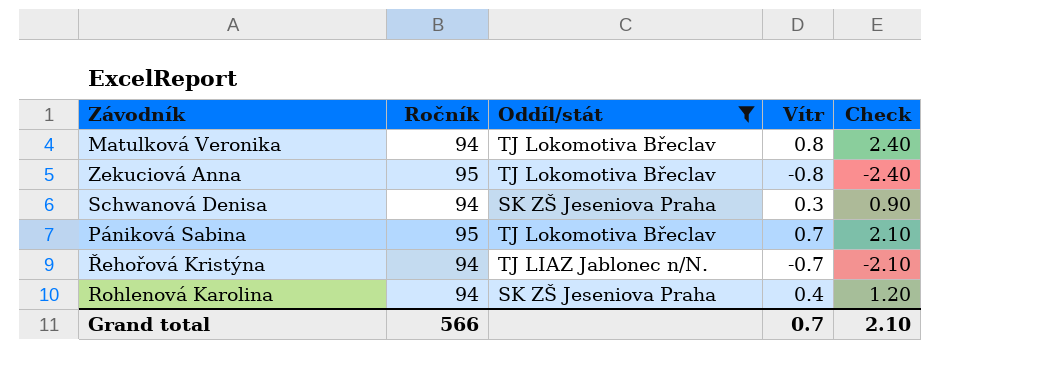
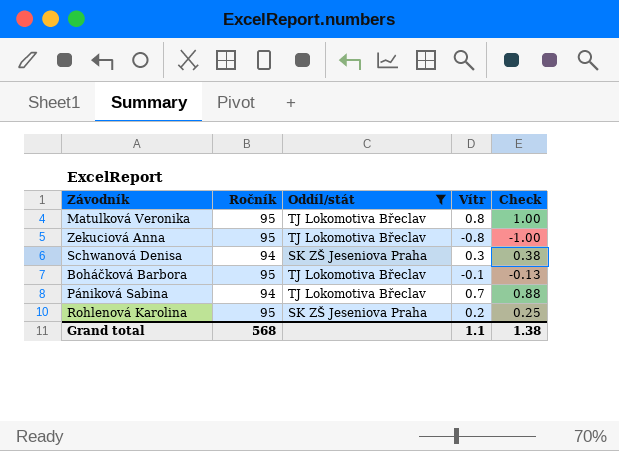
column Check | formula: [Vítr] * 3 -> [Vítr] * 1.25
row Řehořová Kristýna: 94 | TJ LIAZ Jablonec n/N. | -0.7 | -2.10 -> none
Matulková Veronika | Ročník: 94 -> 95
row Boháčková Barbora: none -> 95 | TJ Lokomotiva Břeclav | -0.1 | -0.13
Pániková Sabina | Ročník: 95 -> 94
Rohlenová Karolina | Ročník: 94 -> 95
Rohlenová Karolina | Vítr: 0.4 -> 0.2
Grand total | Ročník: 566 -> 568
Grand total | Vítr: 0.7 -> 1.1
Grand total | Check: 2.10 -> 1.38

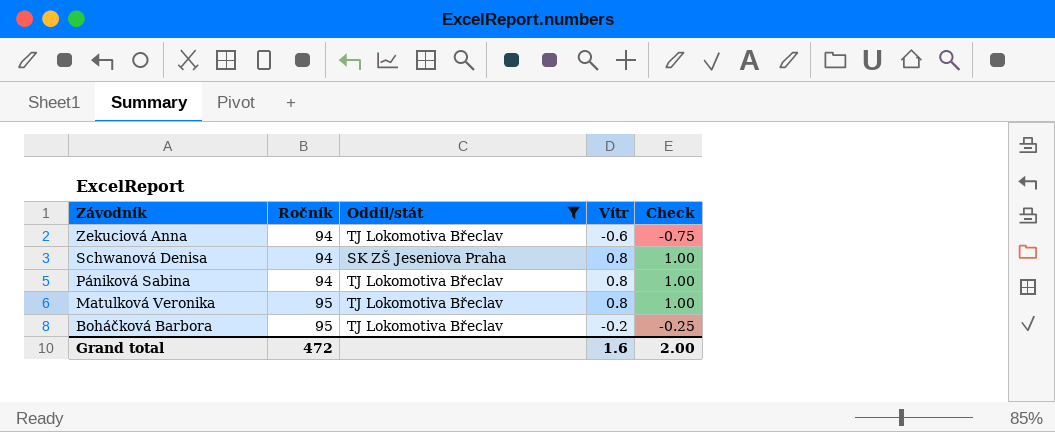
row order: none -> Závodník descending
row Rohlenová Karolina: 95 | SK ZŠ Jeseniova Praha | 0.2 | 0.25 -> none
Zekuciová Anna | Ročník: 95 -> 94
Zekuciová Anna | Vítr: -0.8 -> -0.6
Zekuciová Anna | Check: -1.00 -> -0.75
Schwanová Denisa | Vítr: 0.3 -> 0.8
Schwanová Denisa | Check: 0.38 -> 1.00
Pániková Sabina | Vítr: 0.7 -> 0.8
Pániková Sabina | Check: 0.88 -> 1.00
Boháčková Barbora | Vítr: -0.1 -> -0.2
Boháčková Barbora | Check: -0.13 -> -0.25
Grand total | Ročník: 568 -> 472
Grand total | Vítr: 1.1 -> 1.6
Grand total | Check: 1.38 -> 2.00

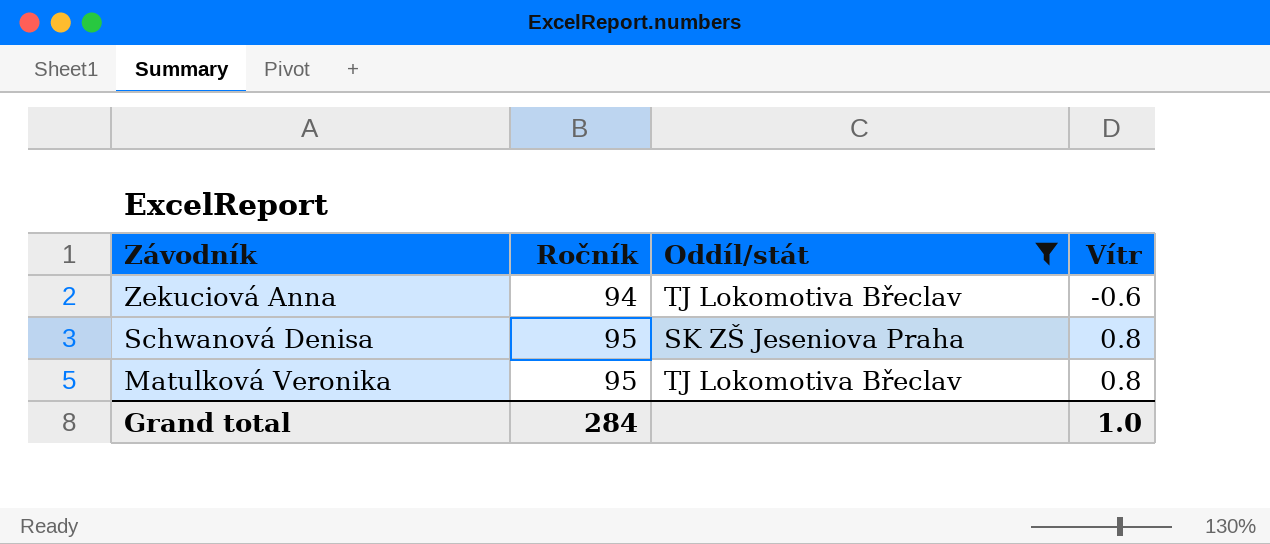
column Check | formula: [Vítr] * 1.25 -> none
row Pániková Sabina: 94 | TJ Lokomotiva Břeclav | 0.8 | 1.00 -> none
row Boháčková Barbora: 95 | TJ Lokomotiva Břeclav | -0.2 | -0.25 -> none
Schwanová Denisa | Ročník: 94 -> 95
Grand total | Ročník: 472 -> 284
Grand total | Vítr: 1.6 -> 1.0

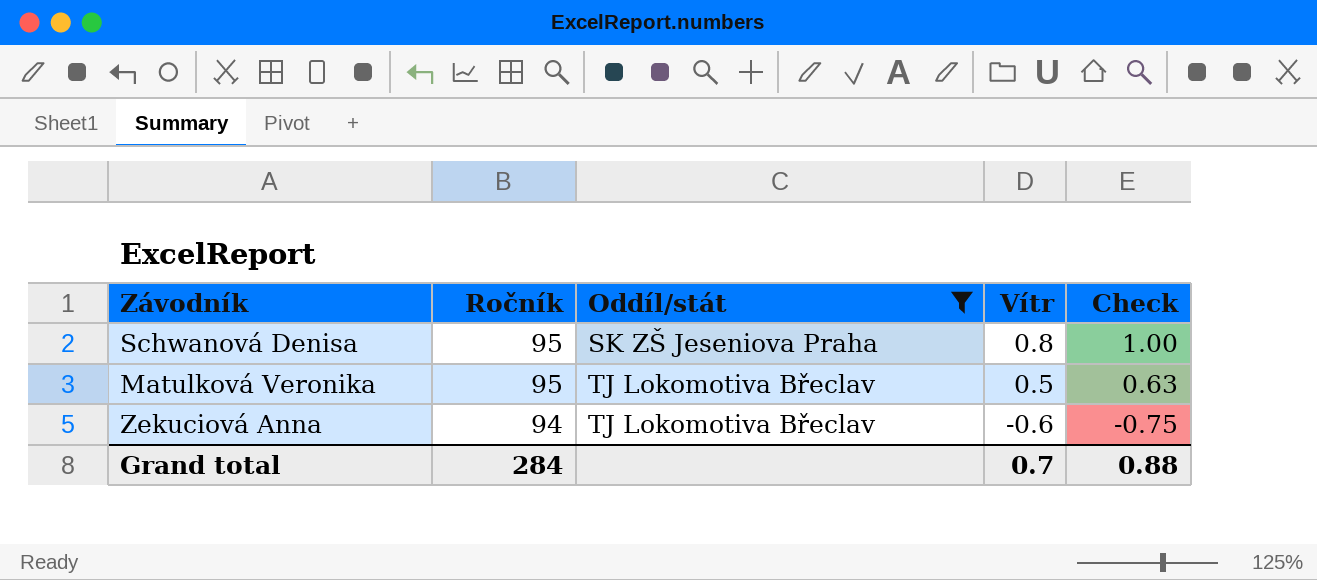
row order: Závodník descending -> Ročník descending
column Check | formula: none -> [Vítr] * 1.25
Matulková Veronika | Vítr: 0.8 -> 0.5
Grand total | Vítr: 1.0 -> 0.7

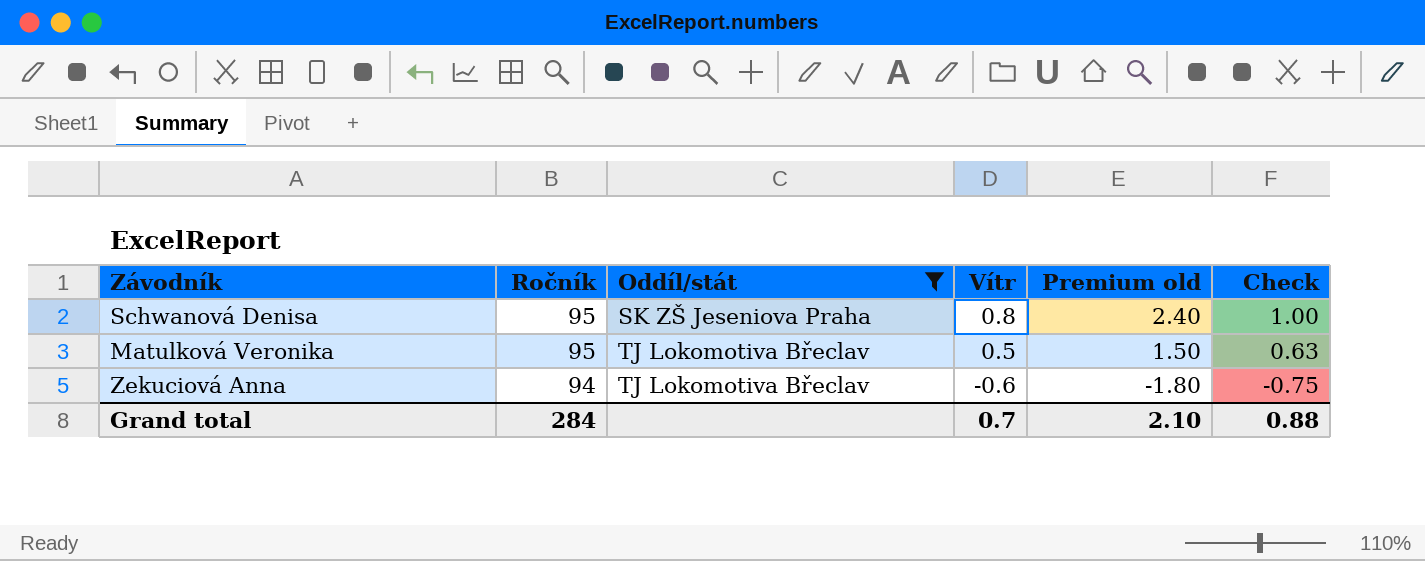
column Premium old | formula: none -> [Vítr] * 3

